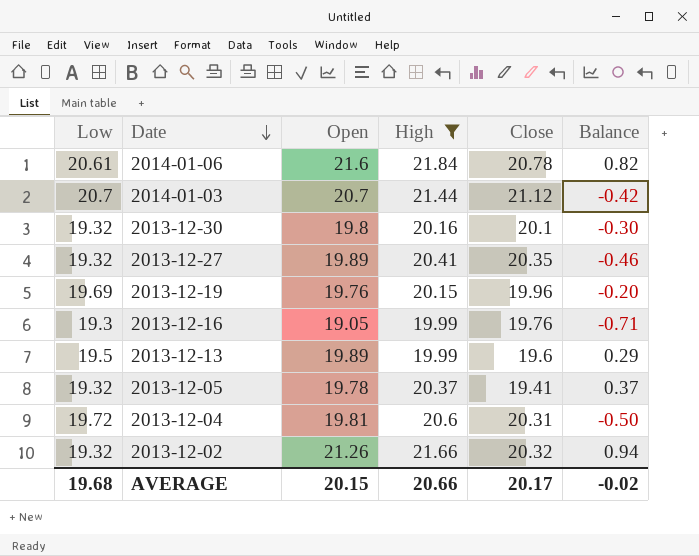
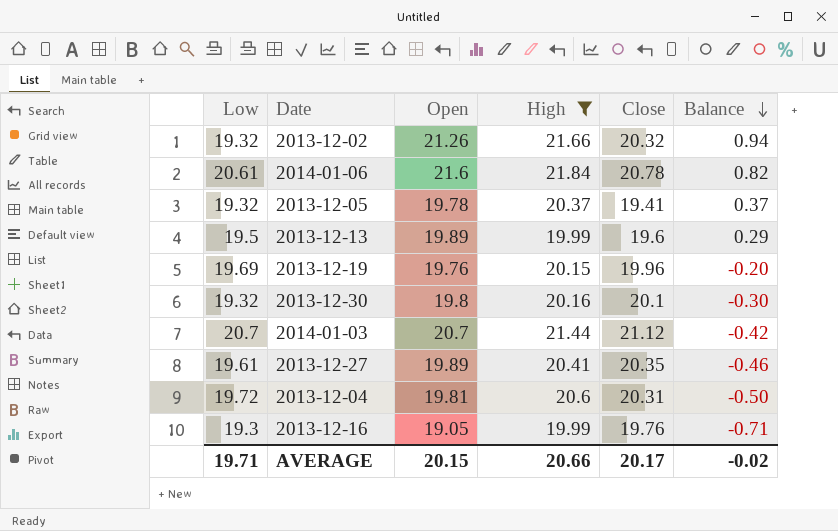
row order: Date descending -> Balance descending
2013-12-27 | Low: 19.32 -> 19.61
AVERAGE | Low: 19.68 -> 19.71

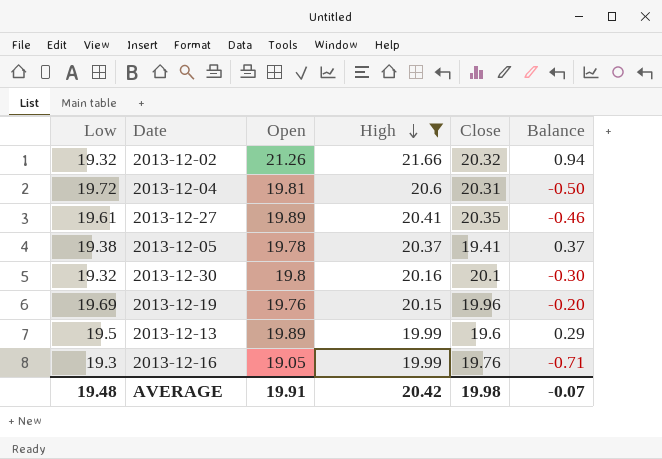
row order: Balance descending -> High descending
row 2014-01-06: 20.61 | 21.6 | 21.84 | 20.78 | 0.82 -> none
row 2014-01-03: 20.7 | 20.7 | 21.44 | 21.12 | -0.42 -> none
2013-12-05 | Low: 19.32 -> 19.38
AVERAGE | Low: 19.71 -> 19.48
AVERAGE | Open: 20.15 -> 19.91
AVERAGE | High: 20.66 -> 20.42
AVERAGE | Close: 20.17 -> 19.98
AVERAGE | Balance: -0.02 -> -0.07

